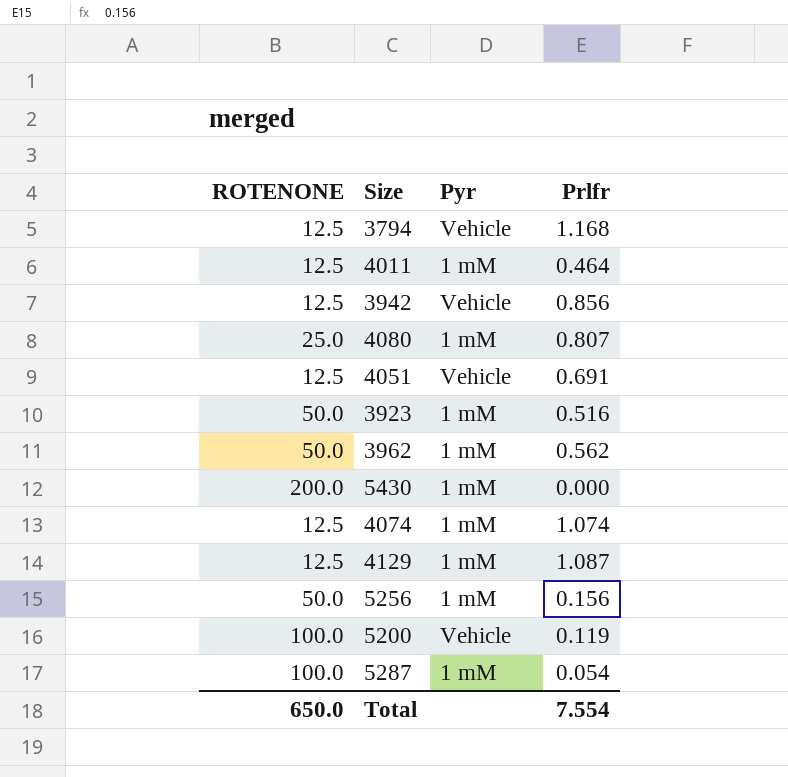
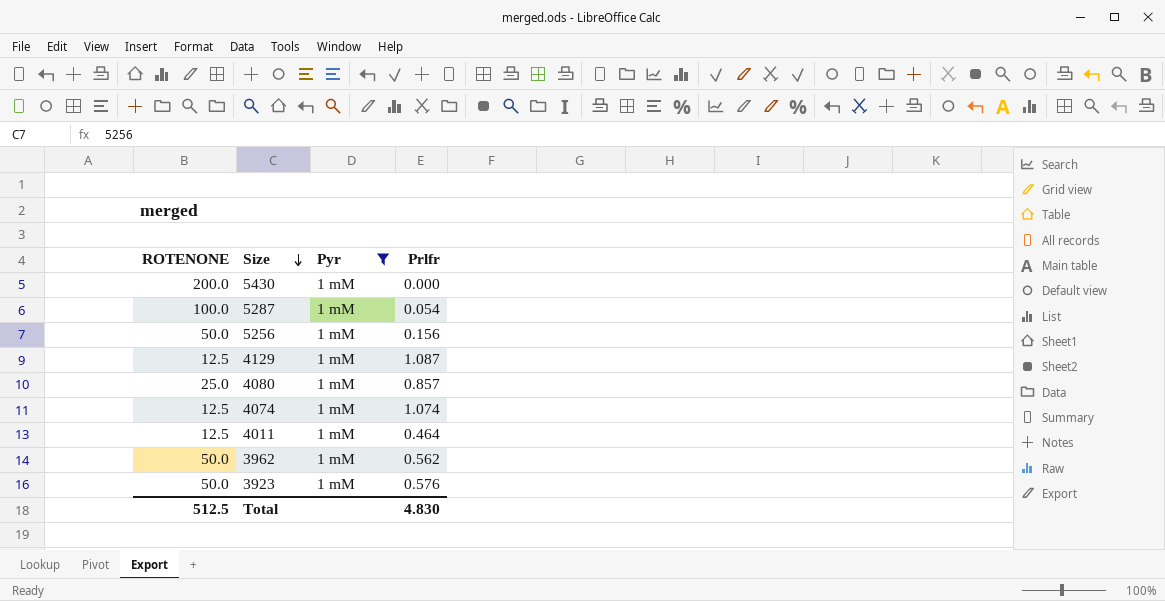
filter: none -> Pyr = 1 mM
row order: none -> Size descending
4080 | Prlfr: 0.807 -> 0.857
3923 | Prlfr: 0.516 -> 0.576
Total | ROTENONE: 650.0 -> 512.5
Total | Prlfr: 7.554 -> 4.830

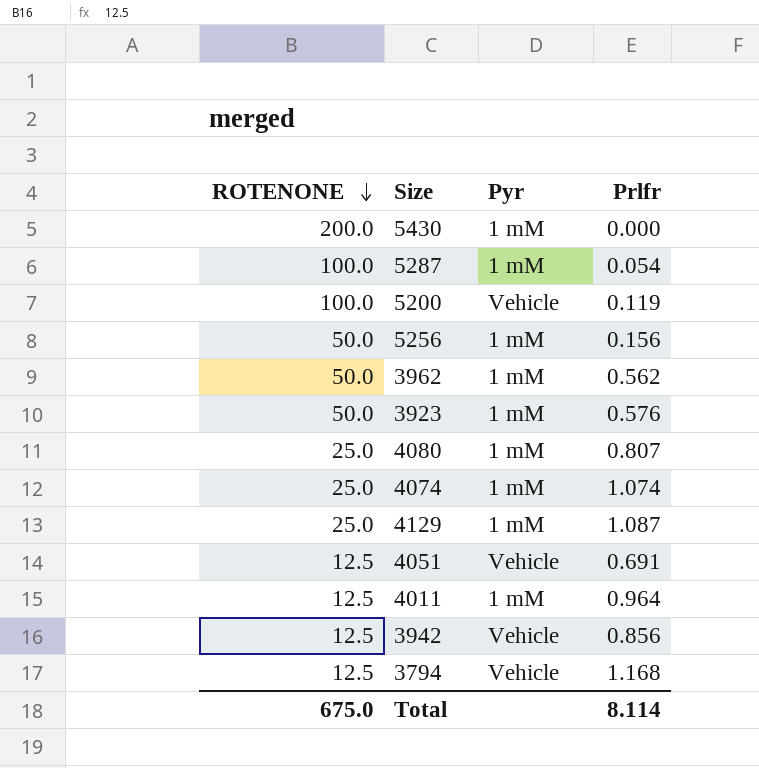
filter: Pyr = 1 mM -> none
row order: Size descending -> ROTENONE descending
4080 | Prlfr: 0.857 -> 0.807
4074 | ROTENONE: 12.5 -> 25.0
4129 | ROTENONE: 12.5 -> 25.0
4011 | Prlfr: 0.464 -> 0.964
Total | ROTENONE: 512.5 -> 675.0
Total | Prlfr: 4.830 -> 8.114

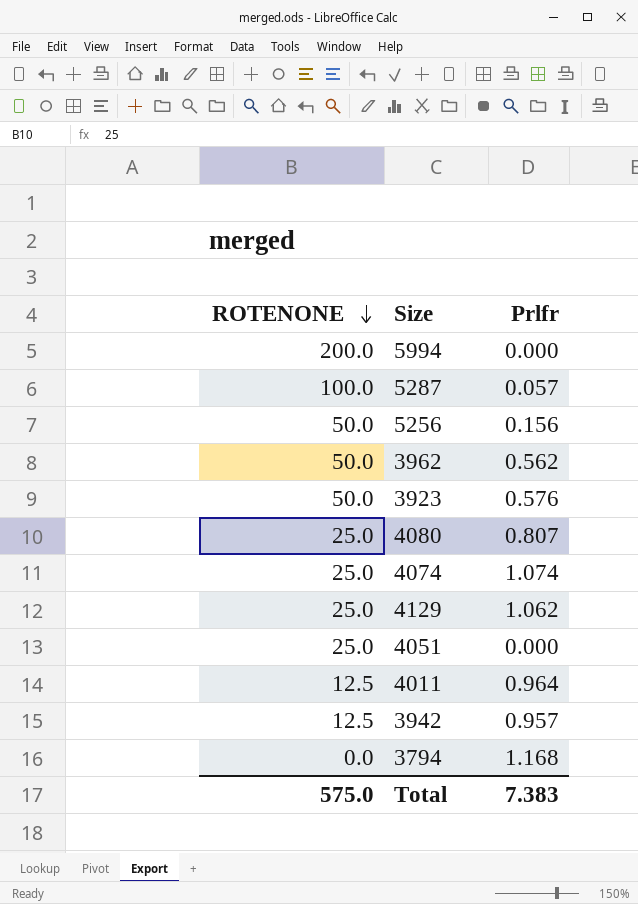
column Pyr | position: 3 -> none
row 5430: 200.0 | 1 mM | 0.000 -> none
row 5200: 100.0 | Vehicle | 0.119 -> none
row 5994: none -> 200.0 | 0.000
5287 | Prlfr: 0.054 -> 0.057
4129 | Prlfr: 1.087 -> 1.062
4051 | ROTENONE: 12.5 -> 25.0
4051 | Prlfr: 0.691 -> 0.000
3942 | Prlfr: 0.856 -> 0.957
3794 | ROTENONE: 12.5 -> 0.0
Total | ROTENONE: 675.0 -> 575.0
Total | Prlfr: 8.114 -> 7.383

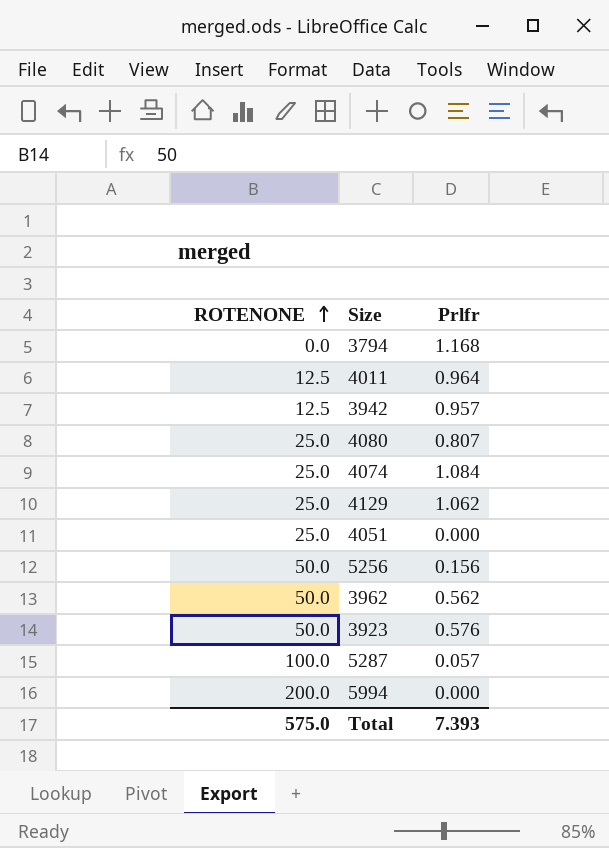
row order: ROTENONE descending -> ROTENONE ascending
4074 | Prlfr: 1.074 -> 1.084
Total | Prlfr: 7.383 -> 7.393

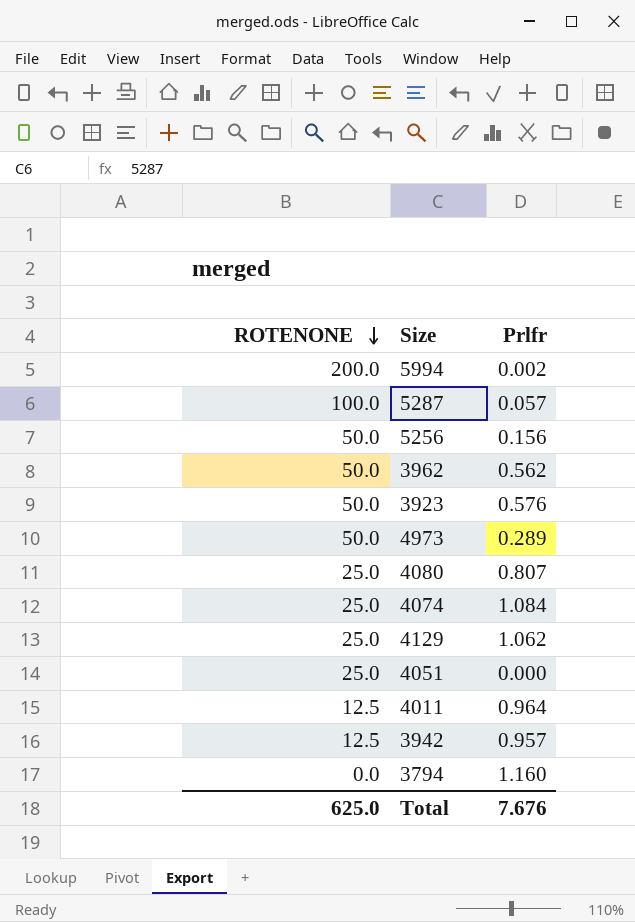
row order: ROTENONE ascending -> ROTENONE descending
5994 | Prlfr: 0.000 -> 0.002
row 4973: none -> 50.0 | 0.289
3794 | Prlfr: 1.168 -> 1.160
Total | ROTENONE: 575.0 -> 625.0
Total | Prlfr: 7.393 -> 7.676

